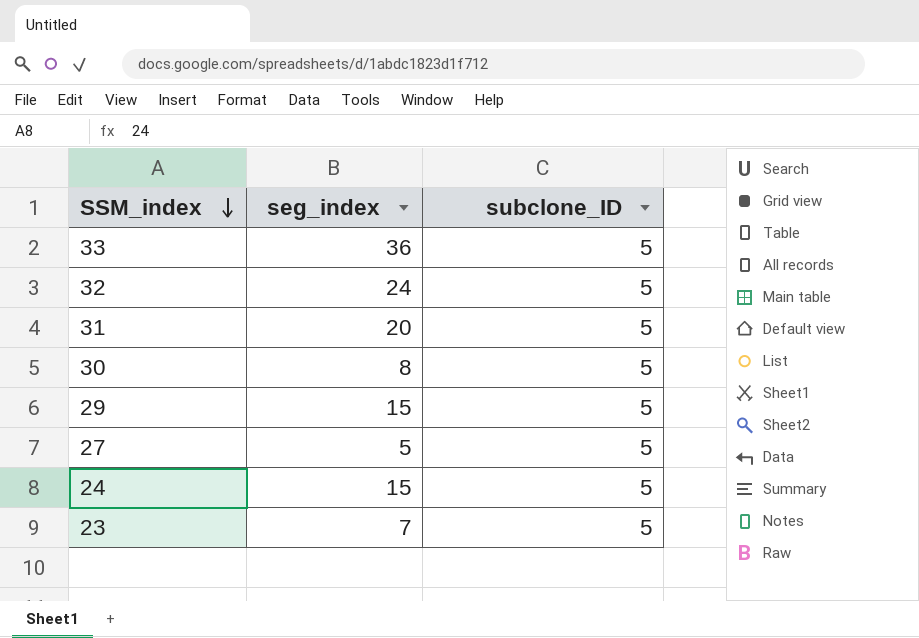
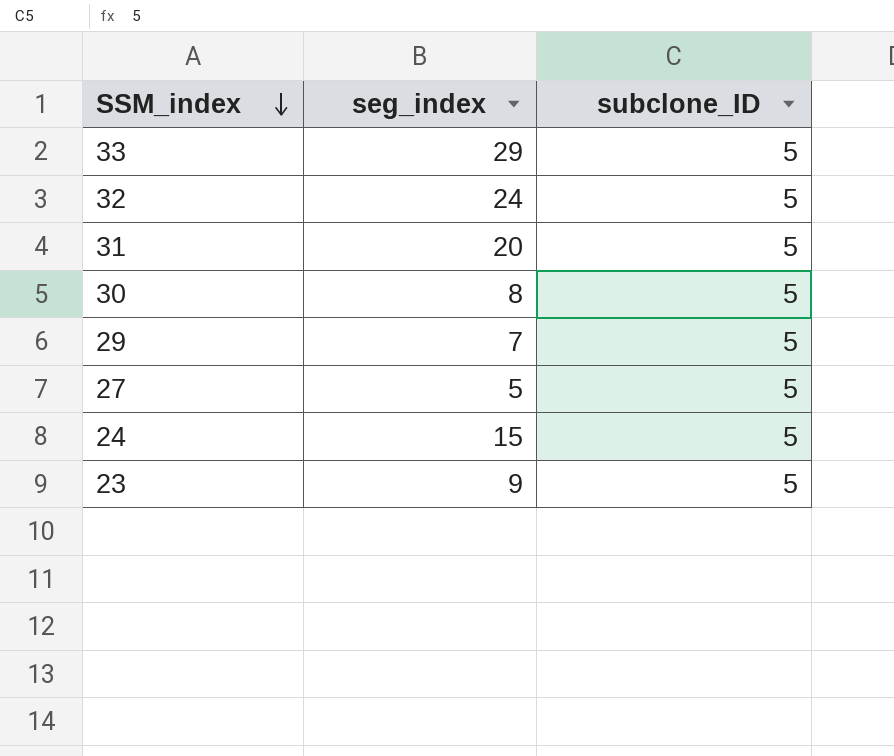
33 | seg_index: 36 -> 29
29 | seg_index: 15 -> 7
23 | seg_index: 7 -> 9

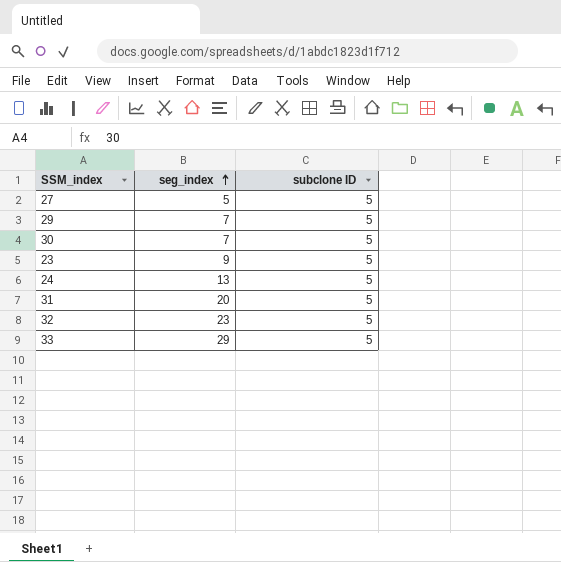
row order: SSM_index descending -> seg_index ascending
column name: subclone_ID -> subclone ID
30 | seg_index: 8 -> 7
24 | seg_index: 15 -> 13
32 | seg_index: 24 -> 23

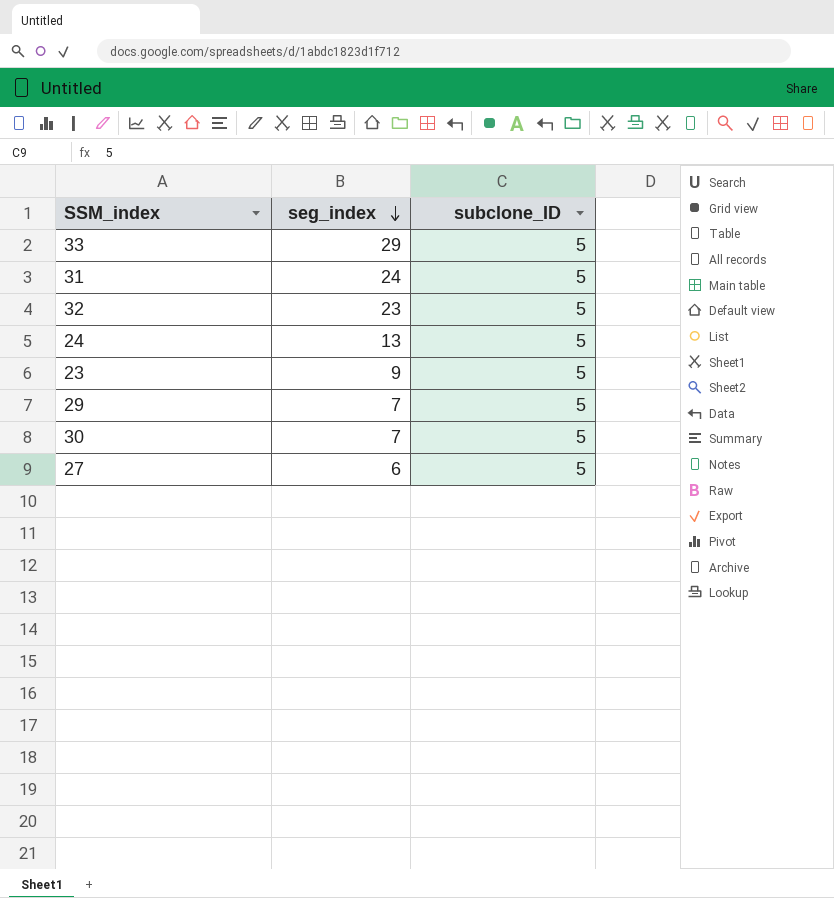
row order: seg_index ascending -> seg_index descending
column name: subclone ID -> subclone_ID
31 | seg_index: 20 -> 24
27 | seg_index: 5 -> 6

